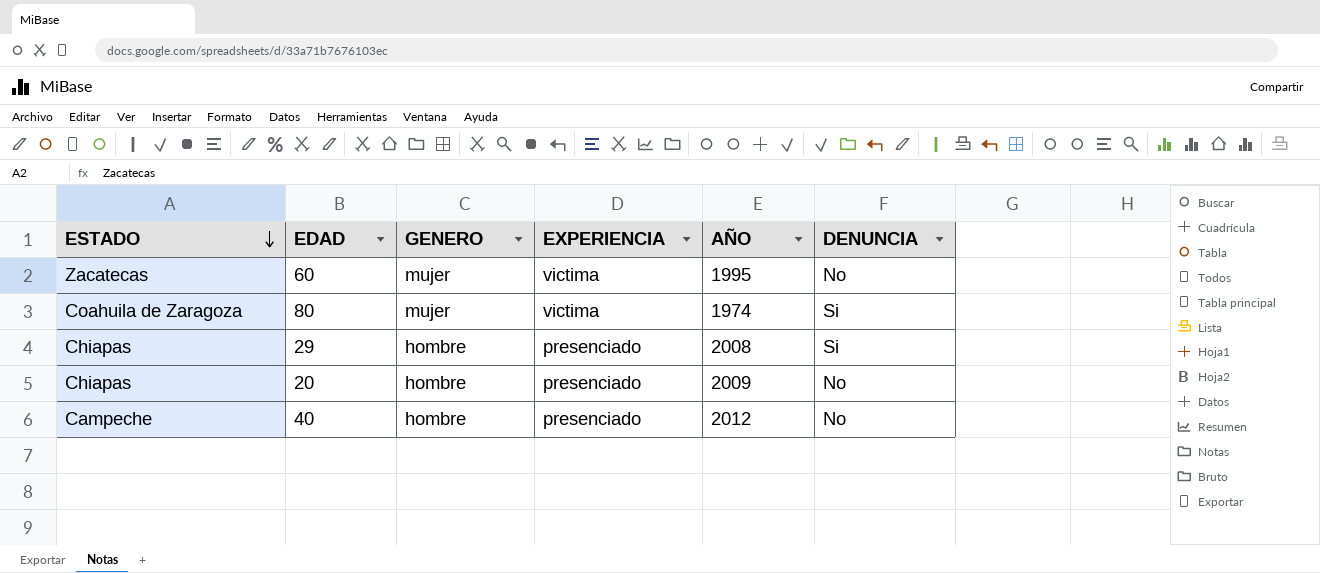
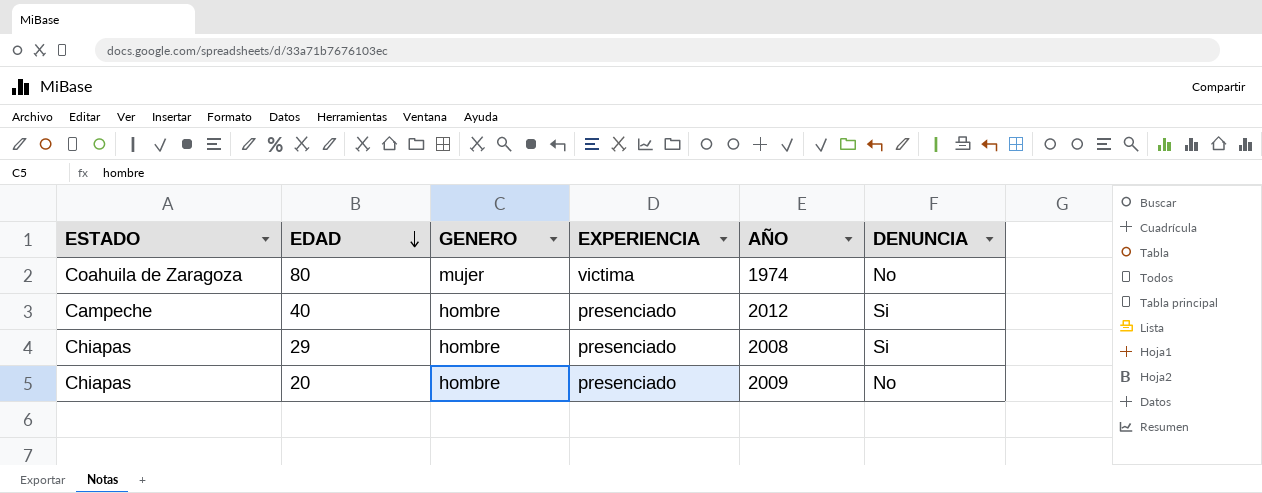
row order: ESTADO descending -> EDAD descending
row 60: Zacatecas | mujer | victima | 1995 | No -> none
80 | DENUNCIA: Si -> No
40 | DENUNCIA: No -> Si

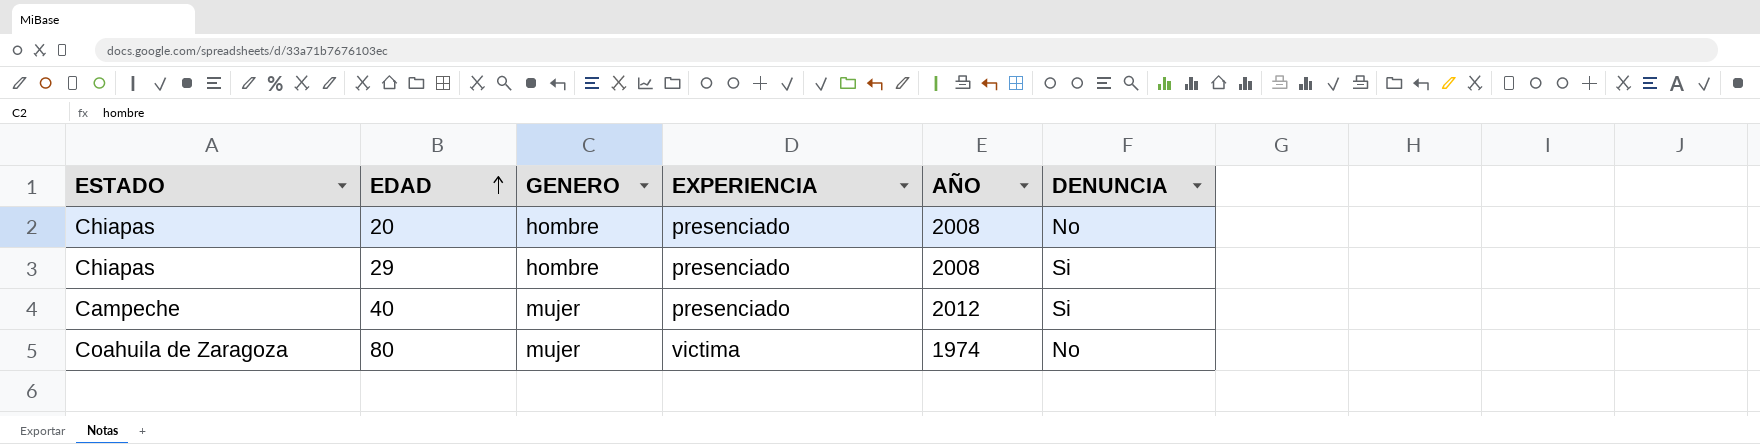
row order: EDAD descending -> EDAD ascending
20 | AÑO: 2009 -> 2008
40 | GENERO: hombre -> mujer

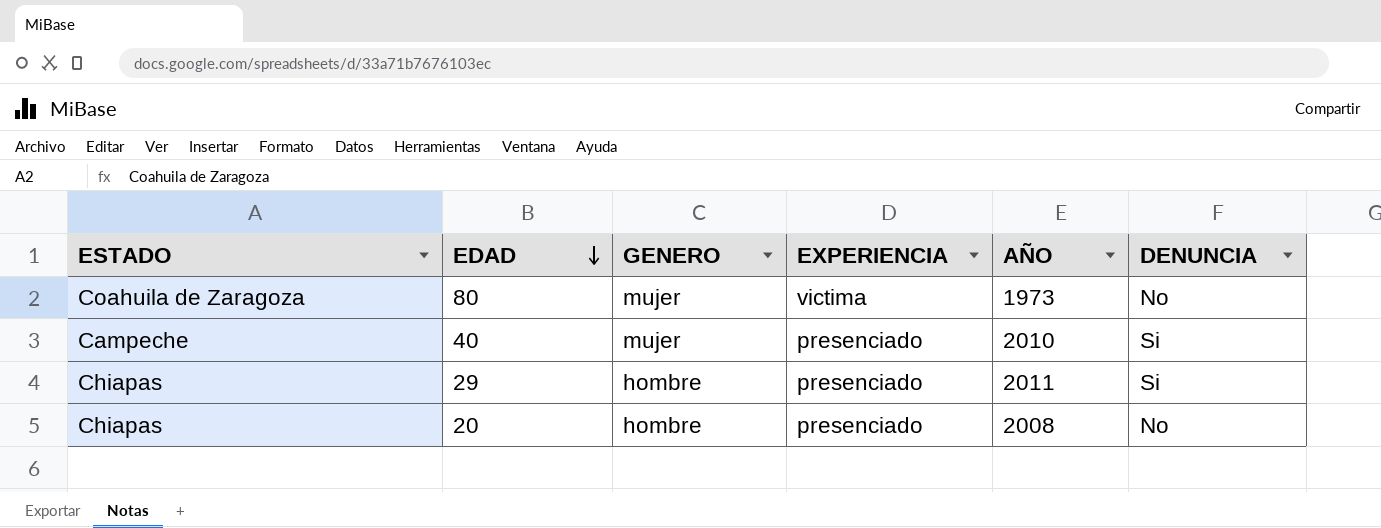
row order: EDAD ascending -> EDAD descending
80 | AÑO: 1974 -> 1973
40 | AÑO: 2012 -> 2010
29 | AÑO: 2008 -> 2011

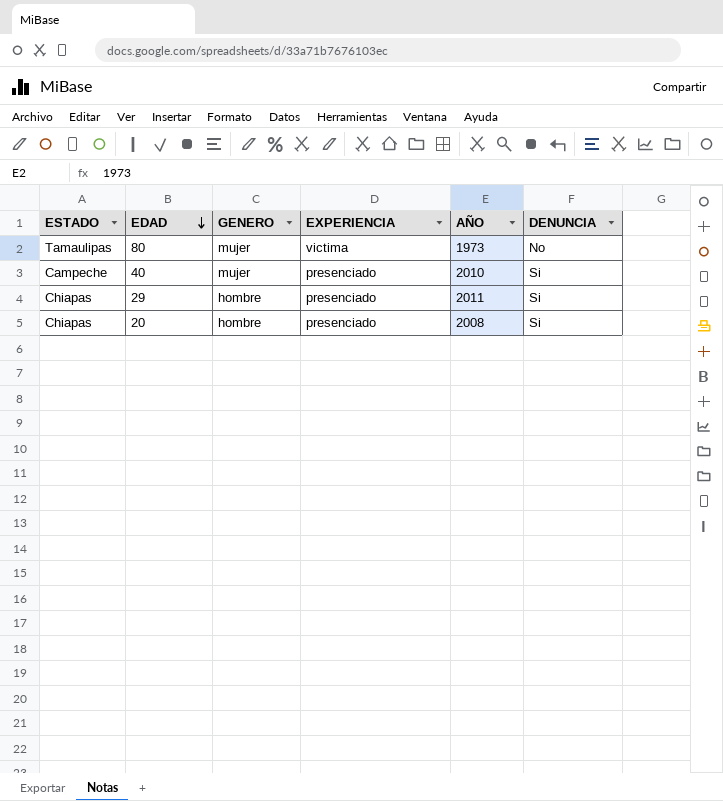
80 | ESTADO: Coahuila de Zaragoza -> Tamaulipas
20 | DENUNCIA: No -> Si

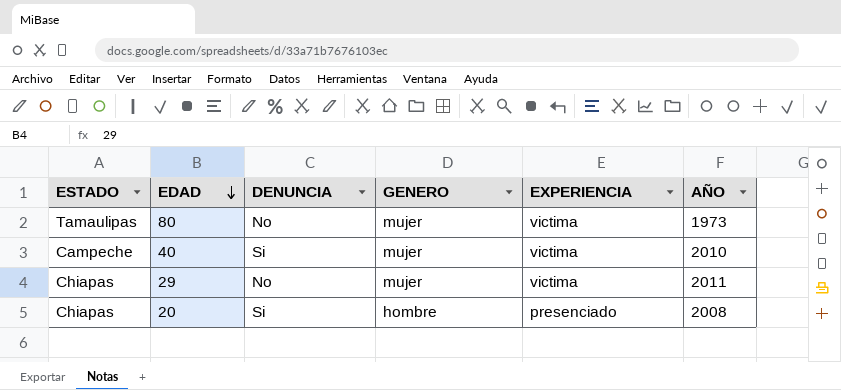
column DENUNCIA | position: 6 -> 3
40 | EXPERIENCIA: presenciado -> victima
29 | DENUNCIA: Si -> No
29 | GENERO: hombre -> mujer
29 | EXPERIENCIA: presenciado -> victima

